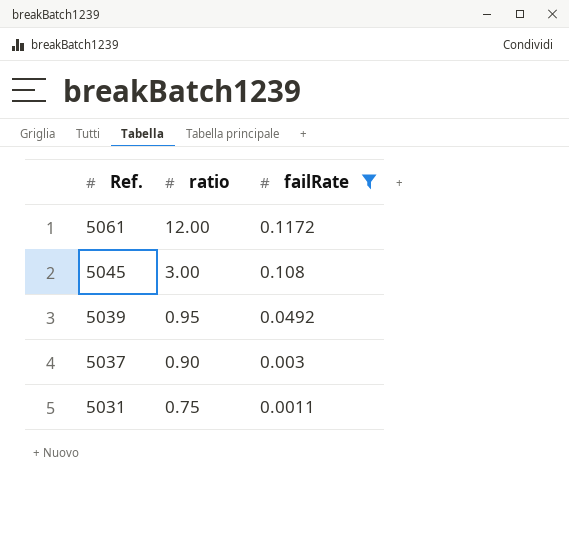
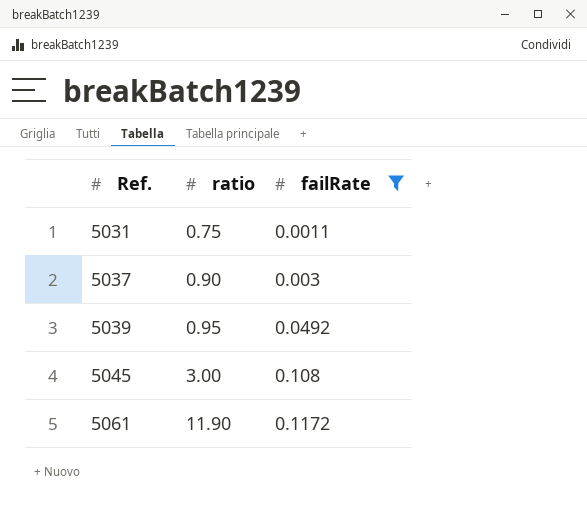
row order: Ref. descending -> Ref. ascending
5061 | ratio: 12.00 -> 11.90

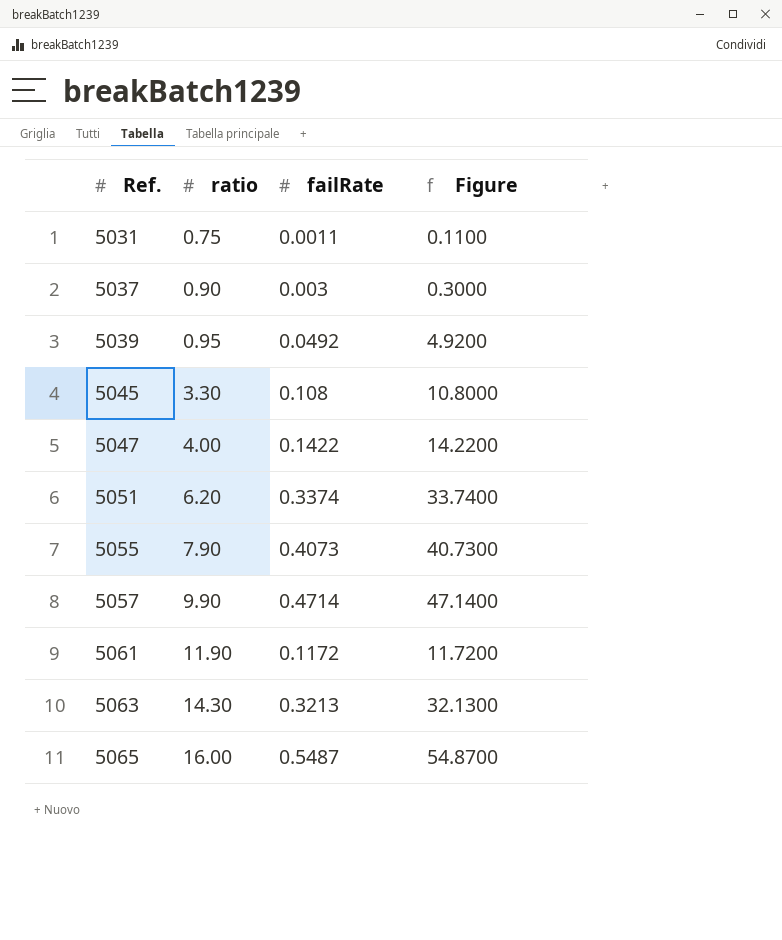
filter: failRate <= 0.1172 -> none
column Figure | formula: none -> [failRate] * 100
5045 | ratio: 3.00 -> 3.30

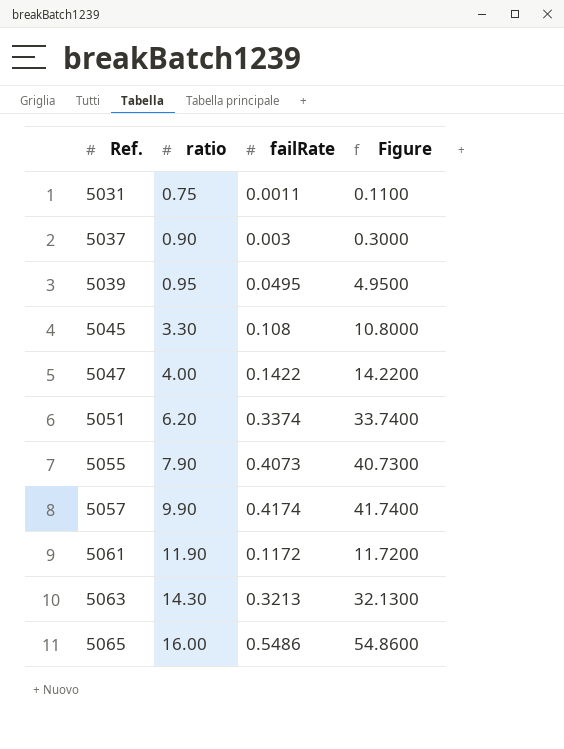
5039 | failRate: 0.0492 -> 0.0495
5039 | Figure: 4.9200 -> 4.9500
5057 | failRate: 0.4714 -> 0.4174
5057 | Figure: 47.1400 -> 41.7400
5065 | failRate: 0.5487 -> 0.5486
5065 | Figure: 54.8700 -> 54.8600

